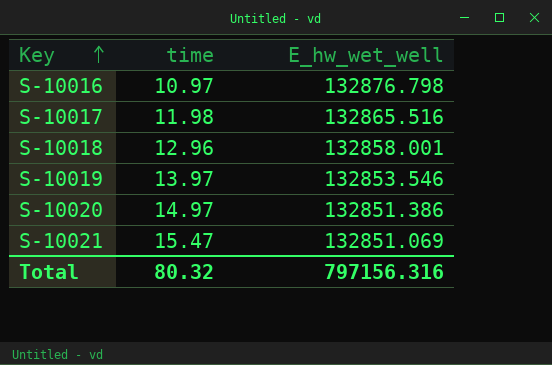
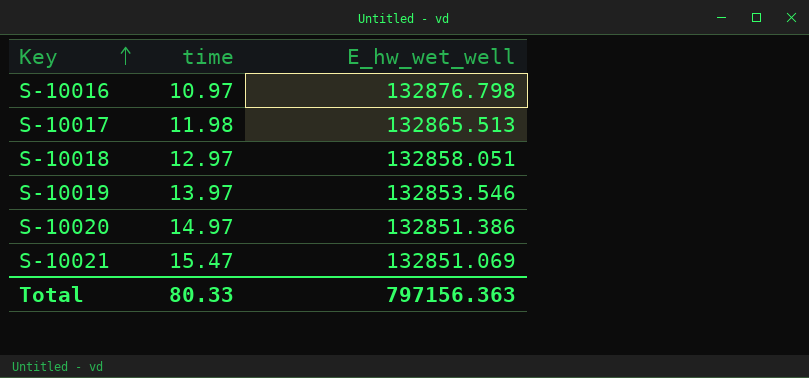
S-10017 | E_hw_wet_well: 132865.516 -> 132865.513
S-10018 | time: 12.96 -> 12.97
S-10018 | E_hw_wet_well: 132858.001 -> 132858.051
Total | time: 80.32 -> 80.33
Total | E_hw_wet_well: 797156.316 -> 797156.363

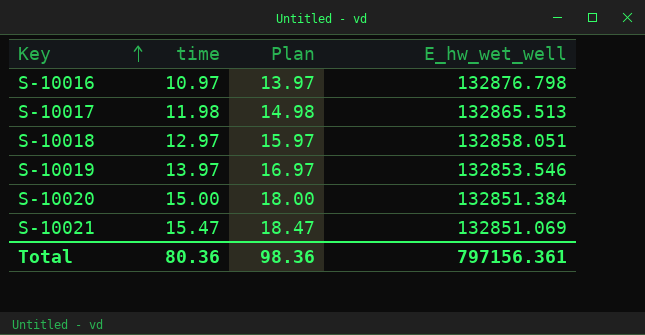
column Plan | formula: none -> [time] + 3
S-10020 | time: 14.97 -> 15.00
S-10020 | E_hw_wet_well: 132851.386 -> 132851.384
Total | time: 80.33 -> 80.36
Total | E_hw_wet_well: 797156.363 -> 797156.361

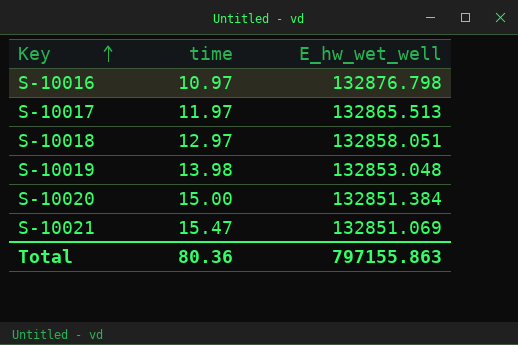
column Plan | formula: [time] + 3 -> none
S-10017 | time: 11.98 -> 11.97
S-10019 | time: 13.97 -> 13.98
S-10019 | E_hw_wet_well: 132853.546 -> 132853.048
Total | E_hw_wet_well: 797156.361 -> 797155.863

